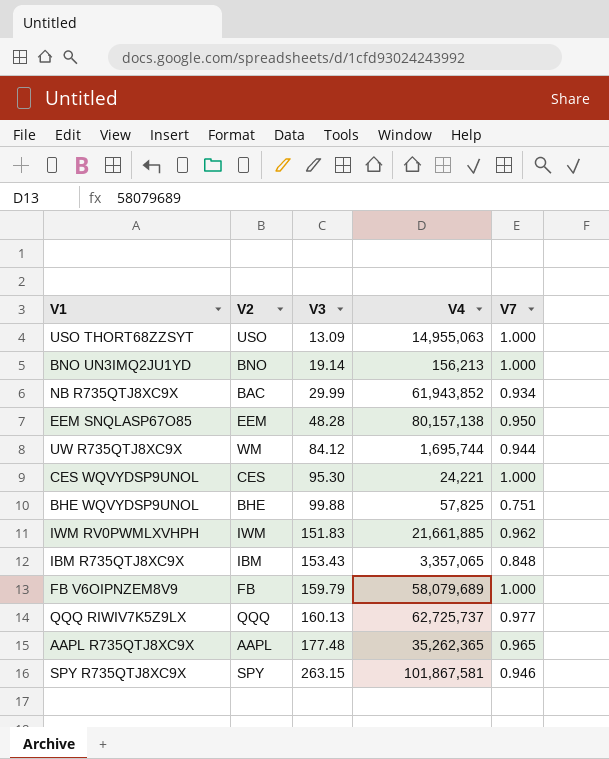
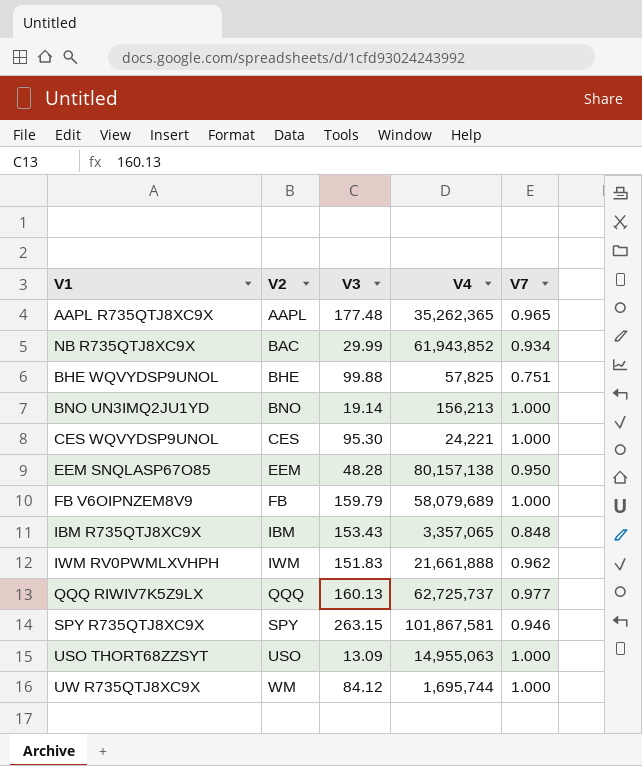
row order: V3 ascending -> V2 ascending
IWM RV0PWMLXVHPH | V4: 21,661,885 -> 21,661,888
UW R735QTJ8XC9X | V7: 0.944 -> 1.000

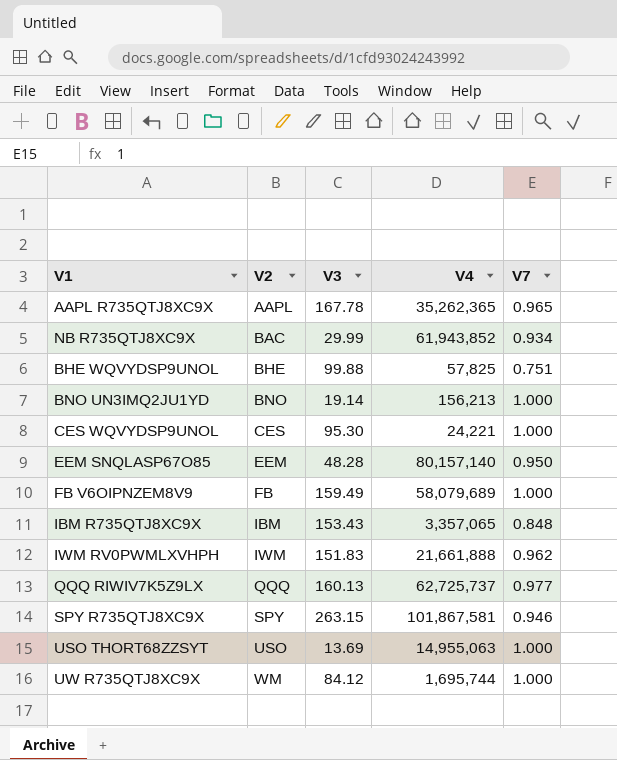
AAPL R735QTJ8XC9X | V3: 177.48 -> 167.78
EEM SNQLASP67O85 | V4: 80,157,138 -> 80,157,140
FB V6OIPNZEM8V9 | V3: 159.79 -> 159.49
USO THORT68ZZSYT | V3: 13.09 -> 13.69

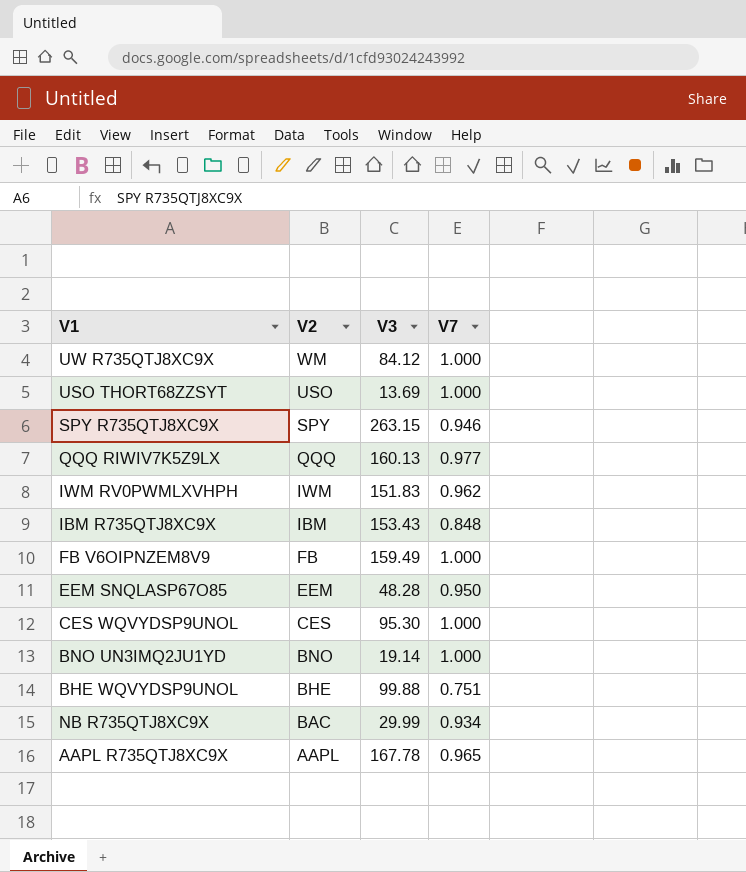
row order: V2 ascending -> V2 descending
column V4 | position: 4 -> none

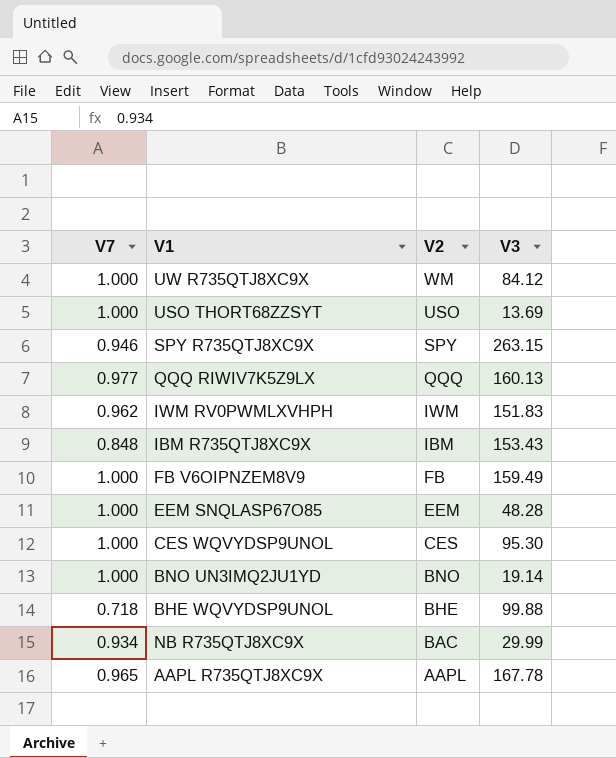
column V7 | position: 4 -> 1
EEM SNQLASP67O85 | V7: 0.950 -> 1.000
BHE WQVYDSP9UNOL | V7: 0.751 -> 0.718

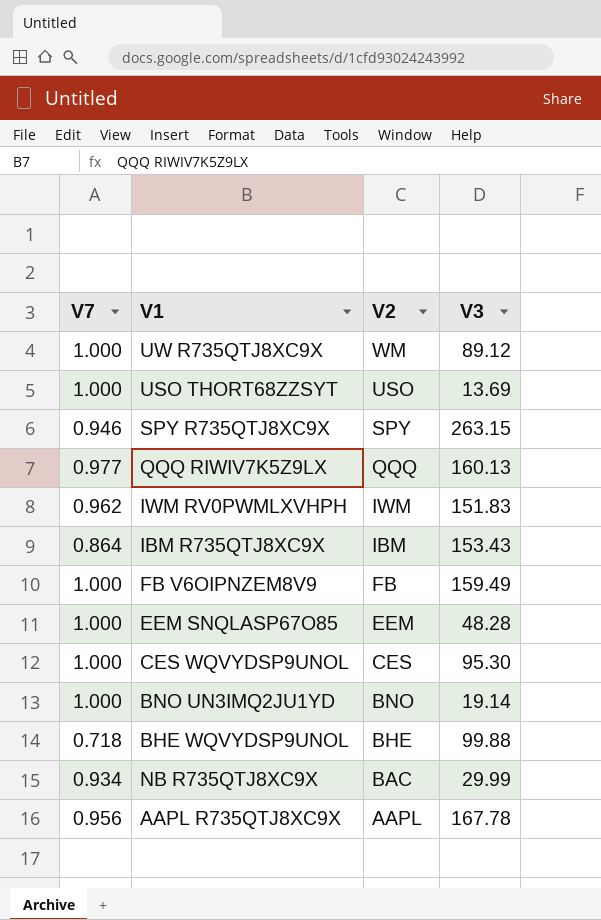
UW R735QTJ8XC9X | V3: 84.12 -> 89.12
IBM R735QTJ8XC9X | V7: 0.848 -> 0.864
AAPL R735QTJ8XC9X | V7: 0.965 -> 0.956

